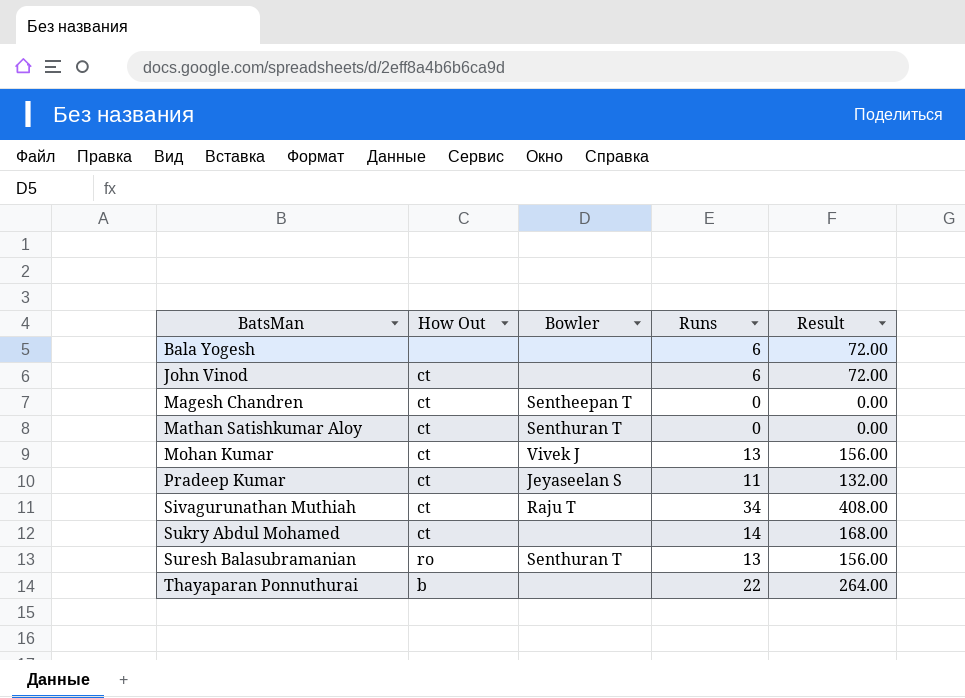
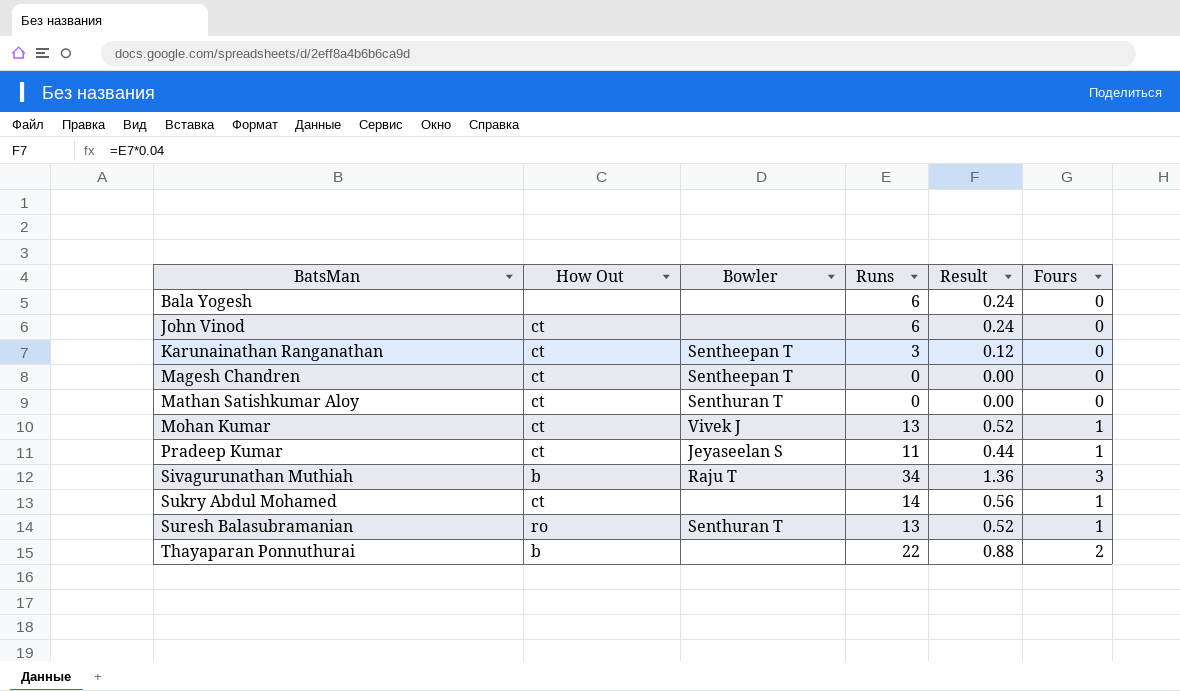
column Result | formula: [Runs] * 12 -> [Runs] * 0.04
column Fours | position: none -> 6
row Karunainathan Ranganathan: none -> ct | Sentheepan T | 3 | 0.12 | 0
Sivagurunathan Muthiah | How Out: ct -> b

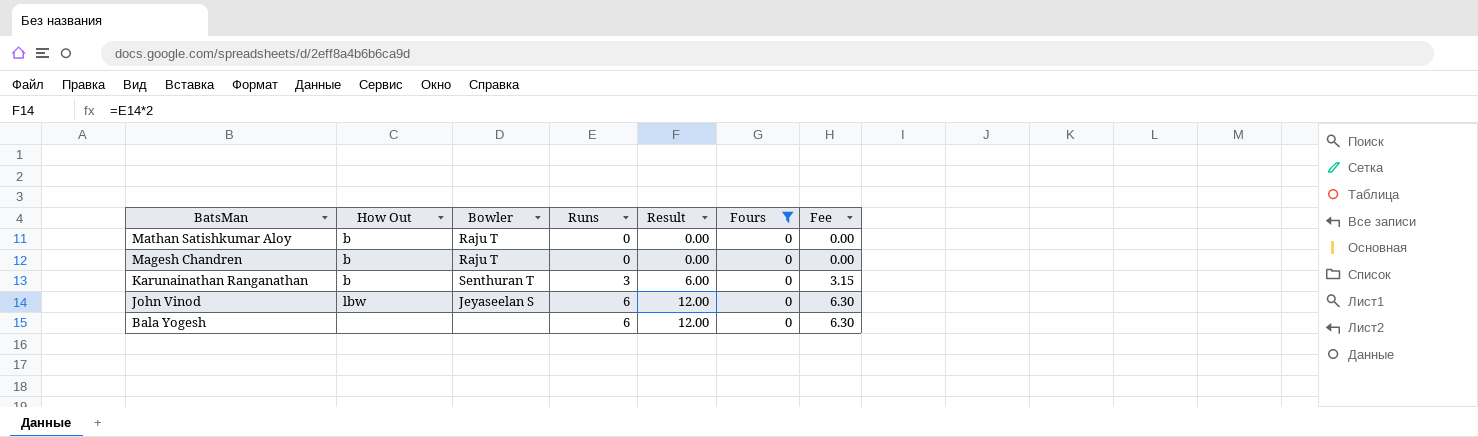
filter: none -> Fours = 0
row order: BatsMan ascending -> BatsMan descending
column Result | formula: [Runs] * 0.04 -> [Runs] * 2
column Fee | formula: none -> [Runs] * 1.05
Mathan Satishkumar Aloy | How Out: ct -> b
Mathan Satishkumar Aloy | Bowler: Senthuran T -> Raju T
Magesh Chandren | How Out: ct -> b
Magesh Chandren | Bowler: Sentheepan T -> Raju T
Karunainathan Ranganathan | How Out: ct -> b
Karunainathan Ranganathan | Bowler: Sentheepan T -> Senthuran T
John Vinod | How Out: ct -> lbw
John Vinod | Bowler: none -> Jeyaseelan S

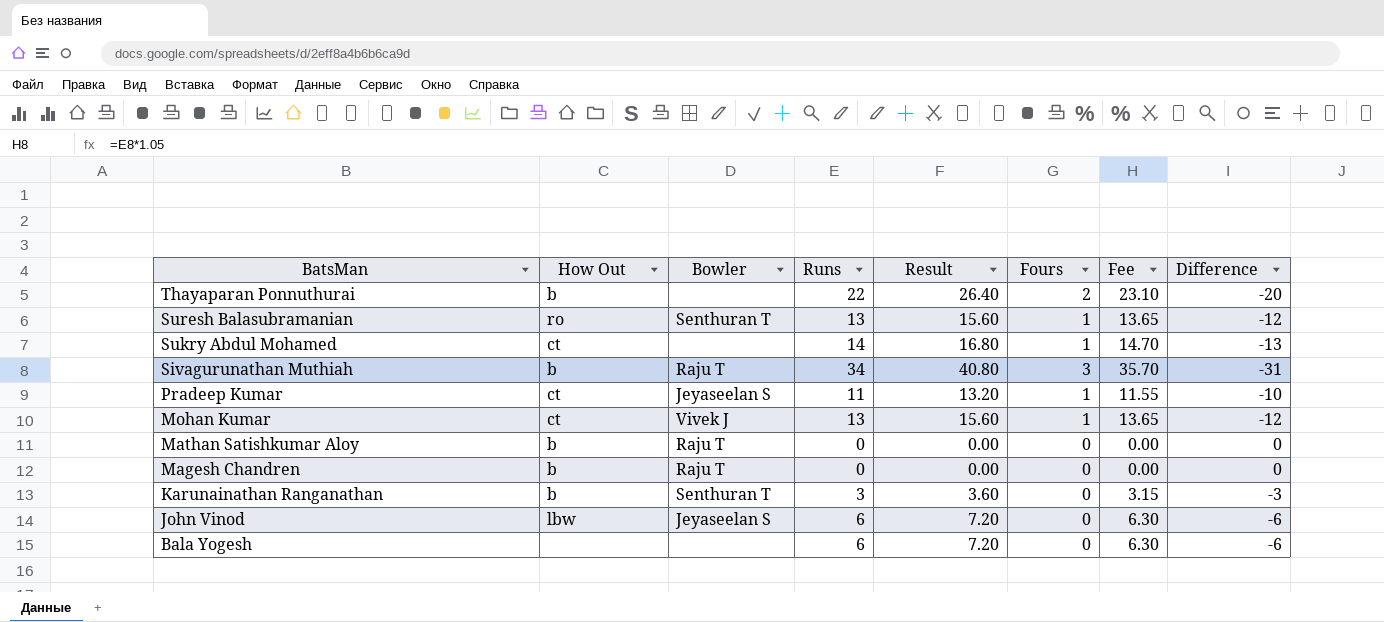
filter: Fours = 0 -> none
column Result | formula: [Runs] * 2 -> [Runs] * 1.2
column Difference | formula: none -> [Fours] - [Runs]

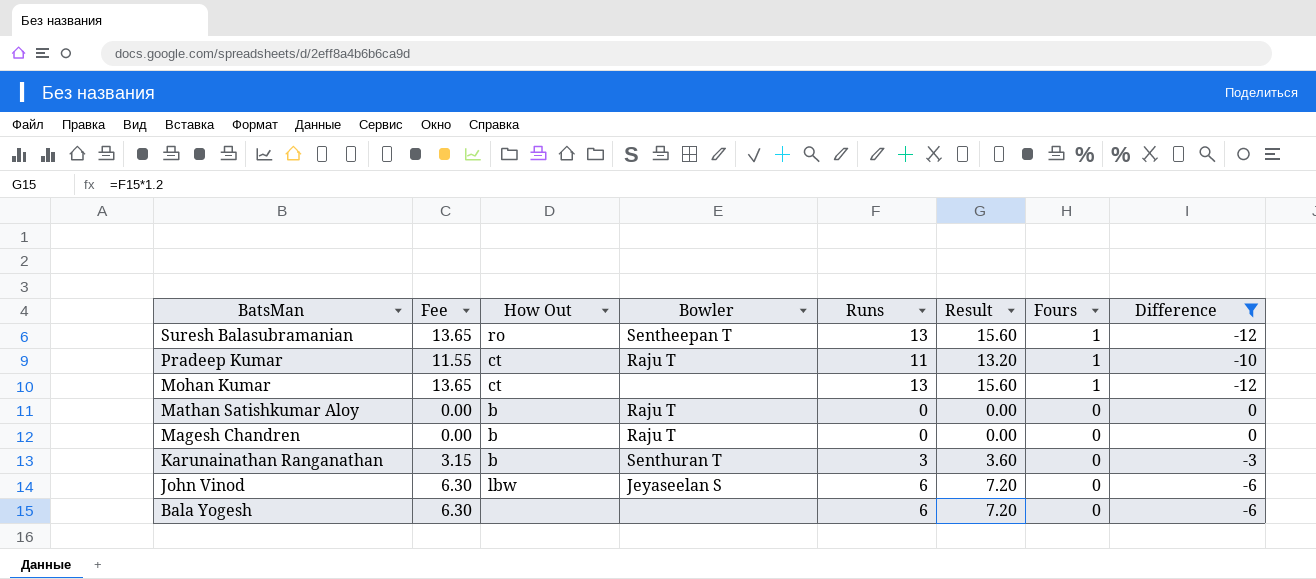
filter: none -> Difference >= -12
column Fee | position: 7 -> 2
Suresh Balasubramanian | Bowler: Senthuran T -> Sentheepan T
Pradeep Kumar | Bowler: Jeyaseelan S -> Raju T
Mohan Kumar | Bowler: Vivek J -> none

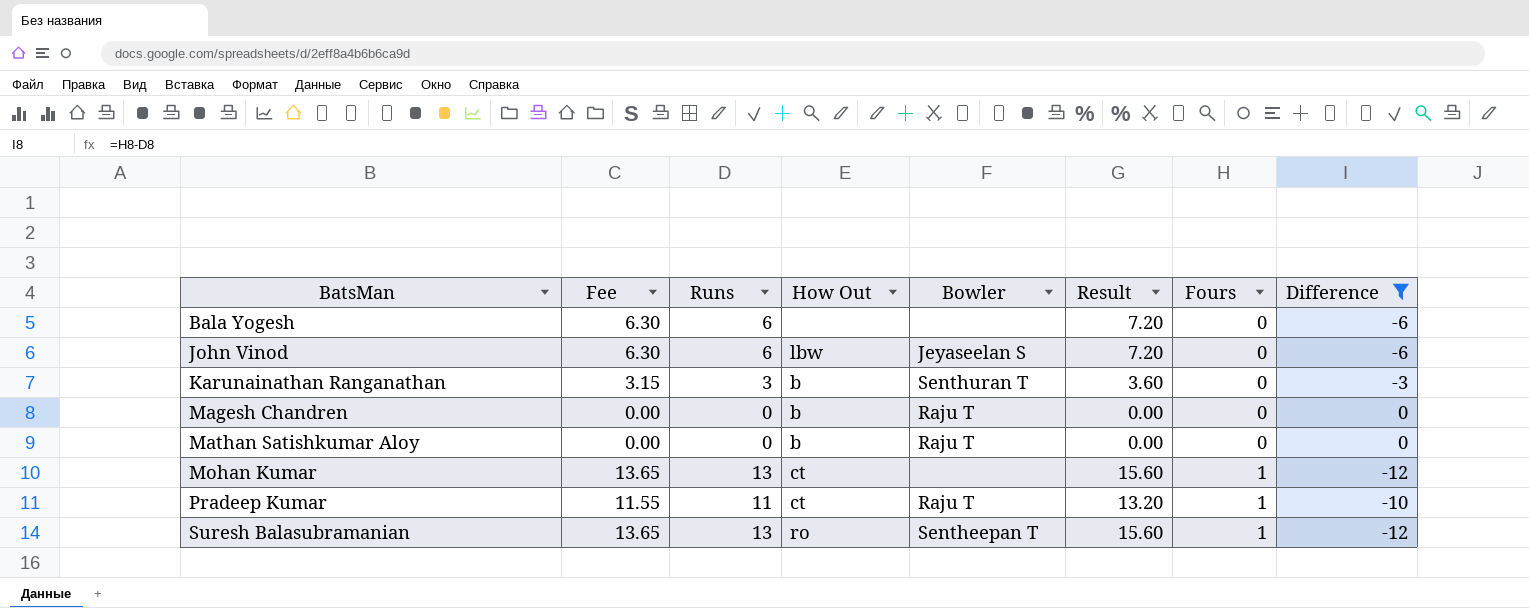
row order: BatsMan descending -> BatsMan ascending
column Runs | position: 5 -> 3

